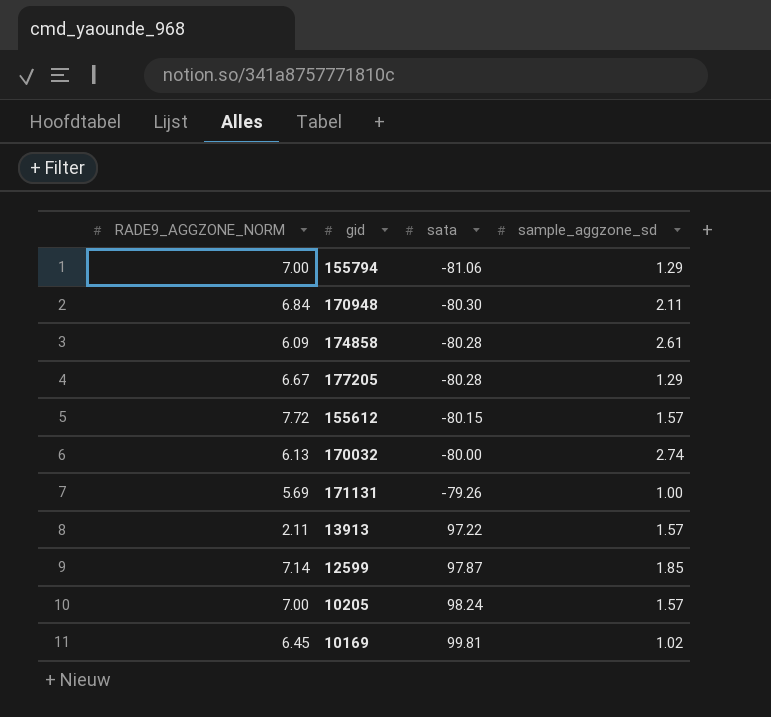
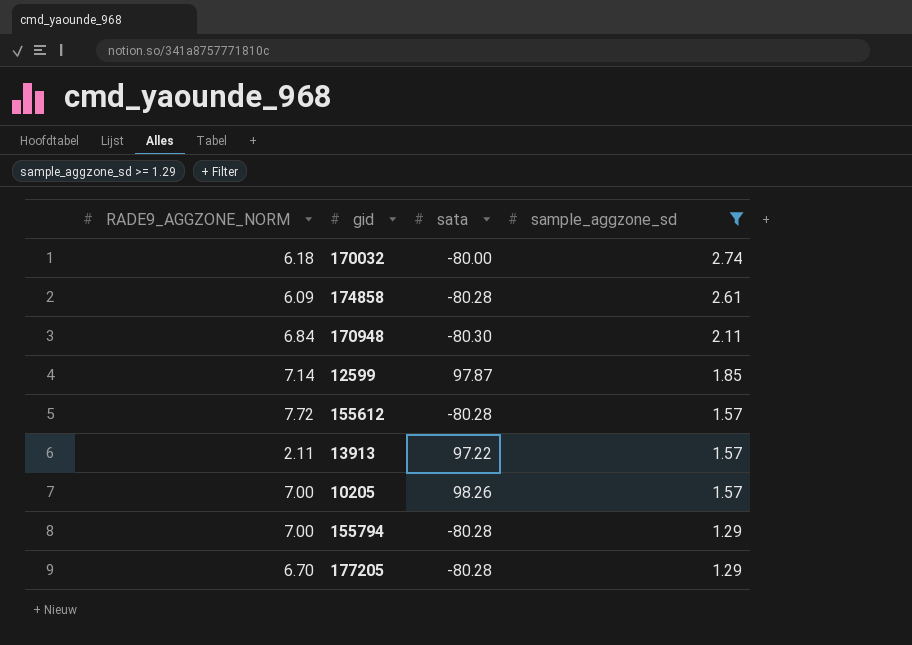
filter: none -> sample_aggzone_sd >= 1.29
row order: sata ascending -> sample_aggzone_sd descending
170032 | RADE9_AGGZONE_NORM: 6.13 -> 6.18
155612 | sata: -80.15 -> -80.28
10205 | sata: 98.24 -> 98.26
155794 | sata: -81.06 -> -80.28
177205 | RADE9_AGGZONE_NORM: 6.67 -> 6.70

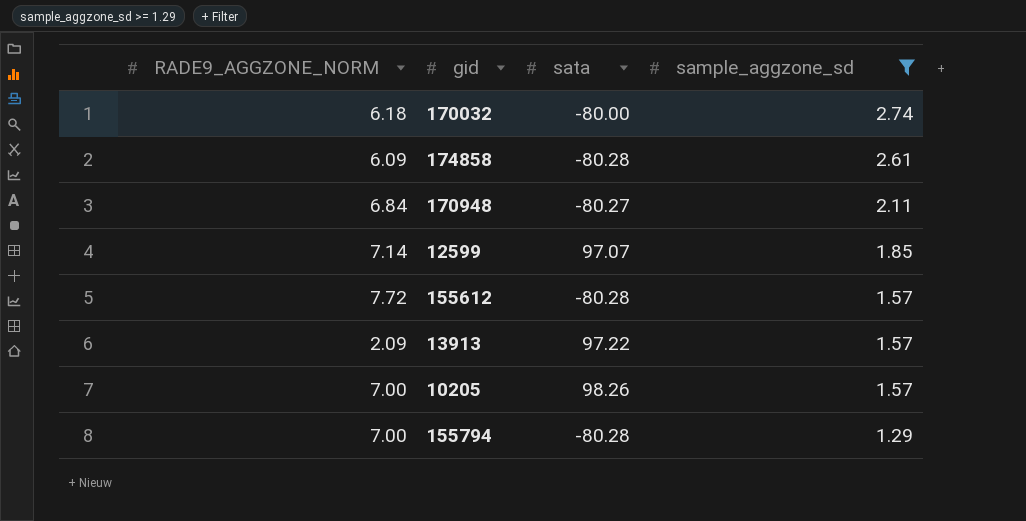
row 177205: 6.70 | -80.28 | 1.29 -> none
170948 | sata: -80.30 -> -80.27
12599 | sata: 97.87 -> 97.07
13913 | RADE9_AGGZONE_NORM: 2.11 -> 2.09

